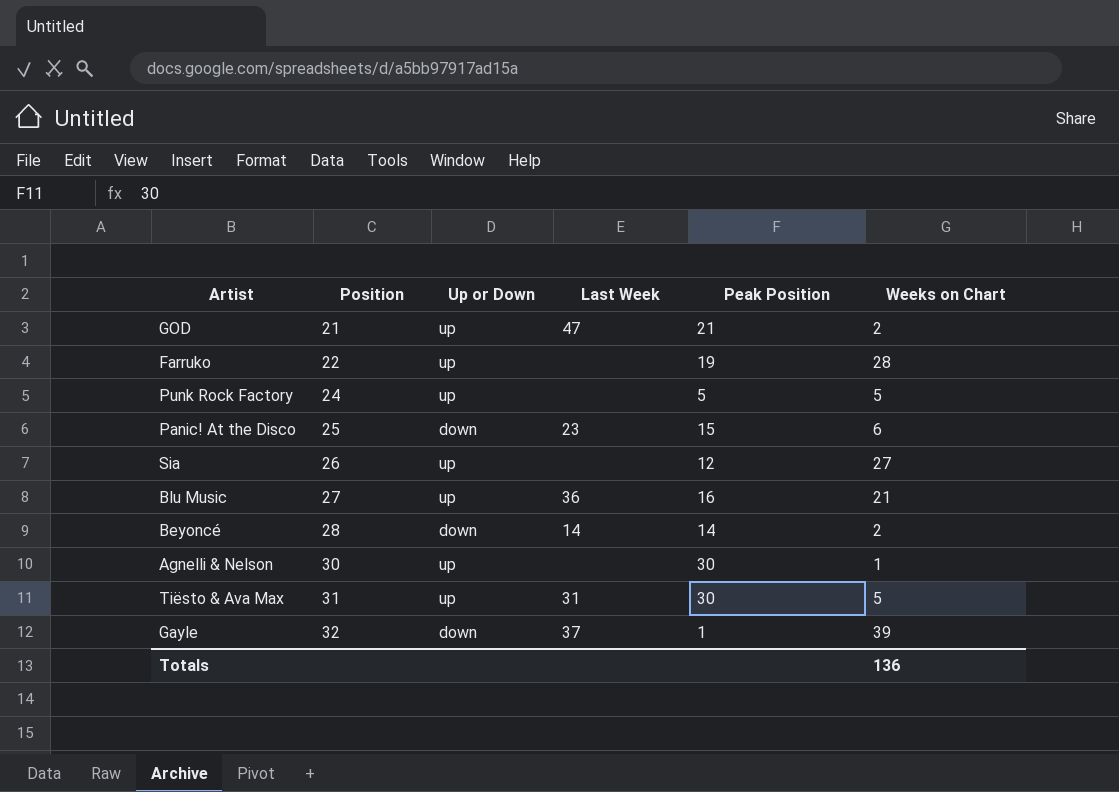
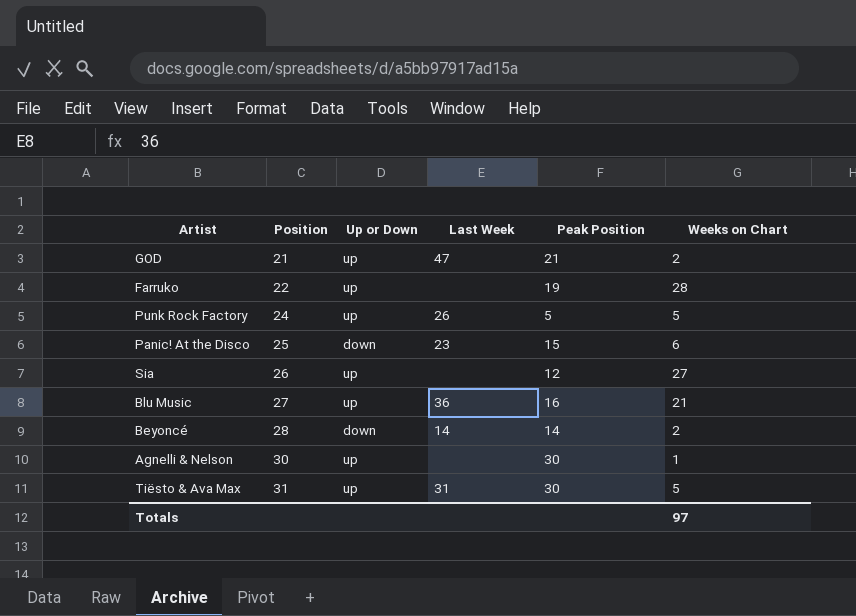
row Gayle: 32 | down | 37 | 1 | 39 -> none
Punk Rock Factory | Last Week: none -> 26
Totals | Weeks on Chart: 136 -> 97

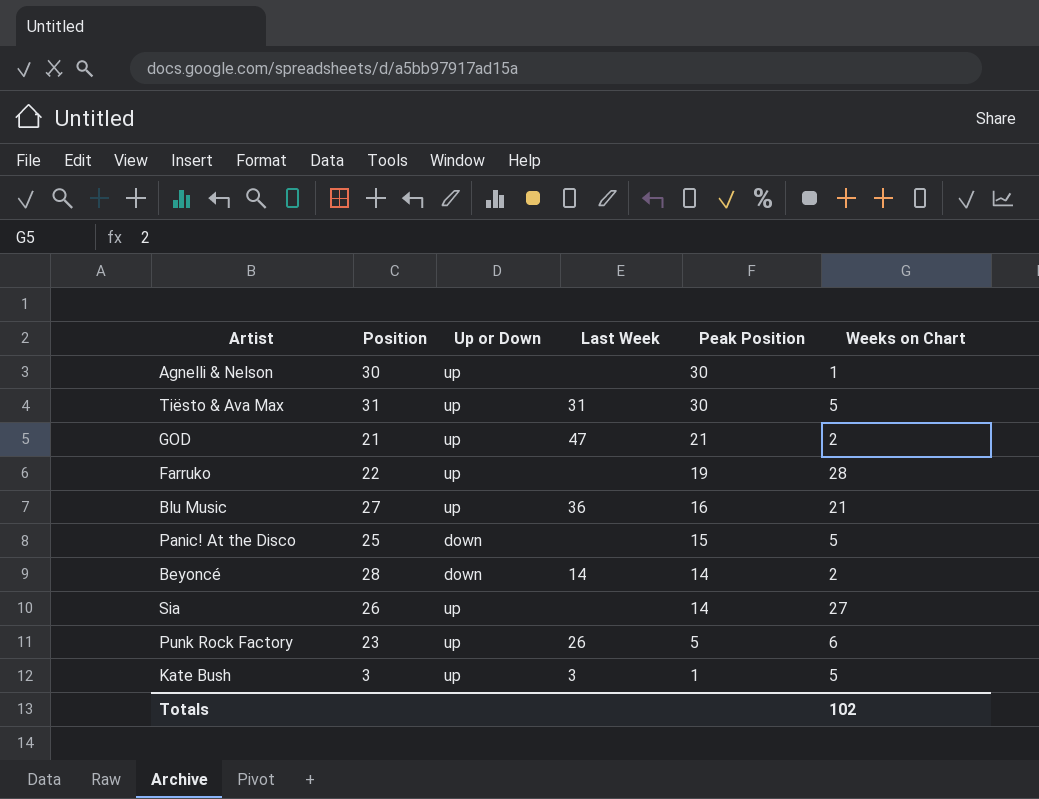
row order: Position ascending -> Peak Position descending
Panic! At the Disco | Last Week: 23 -> none
Panic! At the Disco | Weeks on Chart: 6 -> 5
Sia | Peak Position: 12 -> 14
Punk Rock Factory | Position: 24 -> 23
Punk Rock Factory | Weeks on Chart: 5 -> 6
row Kate Bush: none -> 3 | up | 3 | 1 | 5
Totals | Weeks on Chart: 97 -> 102

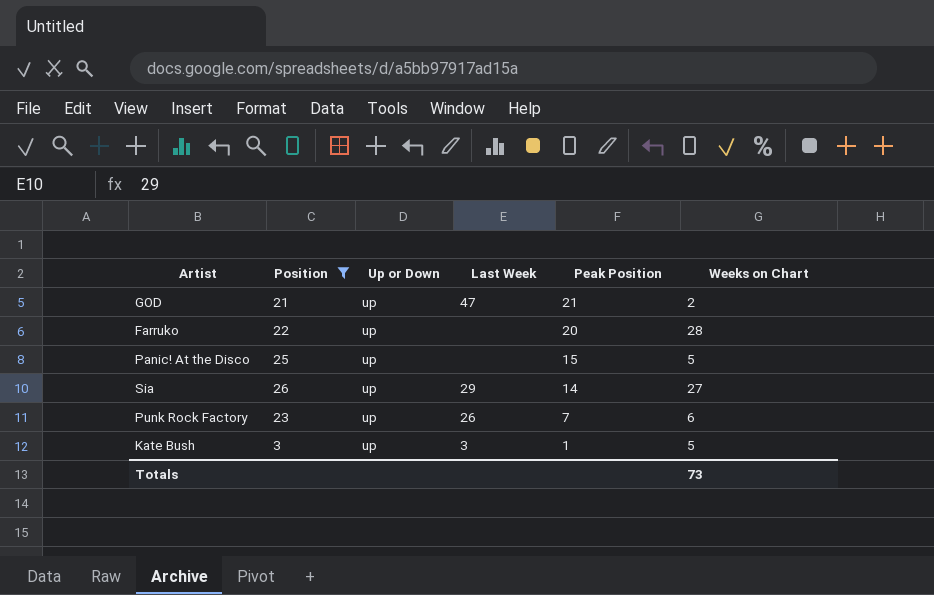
filter: none -> Position <= 26
Farruko | Peak Position: 19 -> 20
Panic! At the Disco | Up or Down: down -> up
Sia | Last Week: none -> 29
Punk Rock Factory | Peak Position: 5 -> 7
Totals | Weeks on Chart: 102 -> 73

